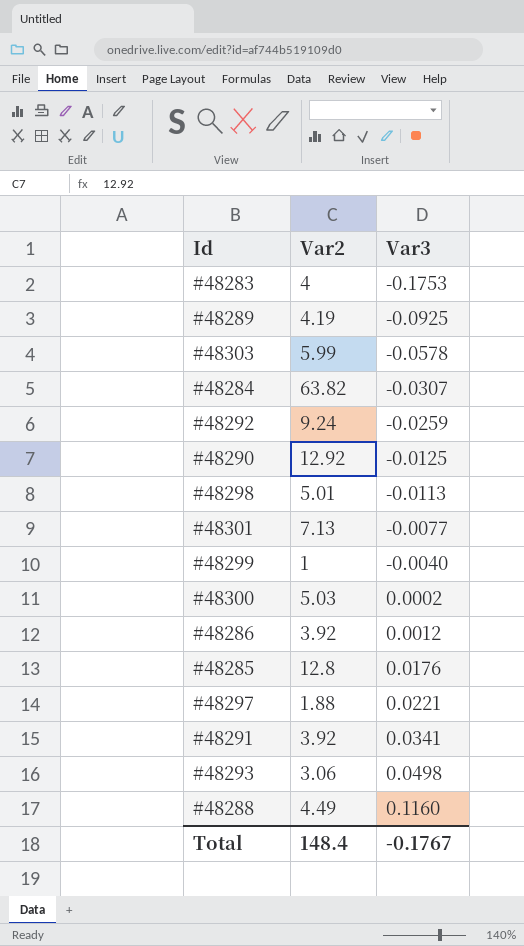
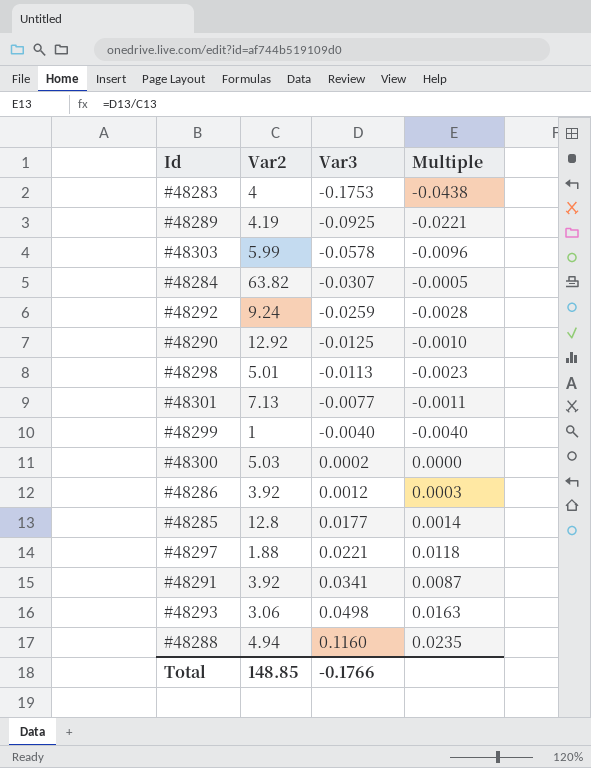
column Multiple | formula: none -> [Var3] / [Var2]
#48285 | Var3: 0.0176 -> 0.0177
#48288 | Var2: 4.49 -> 4.94
Total | Var2: 148.4 -> 148.85
Total | Var3: -0.1767 -> -0.1766

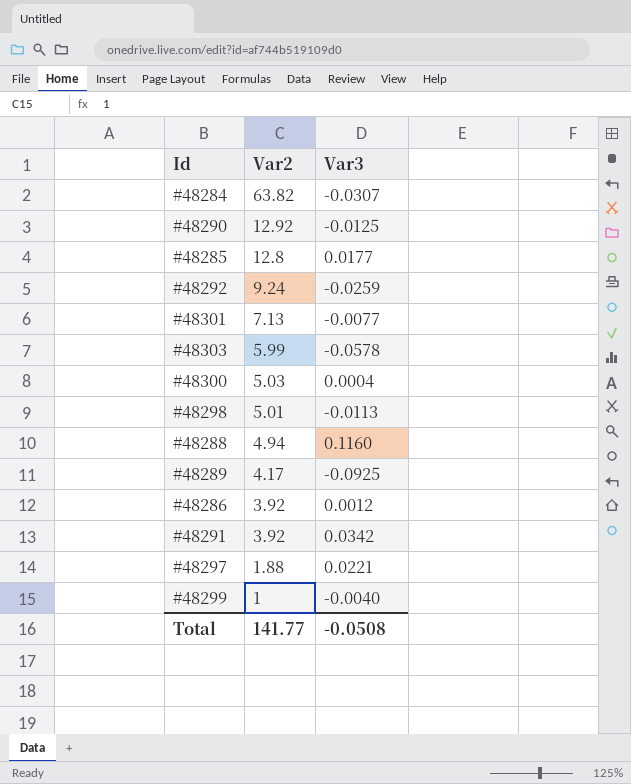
row order: Var3 ascending -> Var2 descending
column Multiple | formula: [Var3] / [Var2] -> none
row #48283: 4 | -0.1753 | -0.0438 -> none
row #48293: 3.06 | 0.0498 | 0.0163 -> none
#48300 | Var3: 0.0002 -> 0.0004
#48289 | Var2: 4.19 -> 4.17
#48291 | Var3: 0.0341 -> 0.0342
Total | Var2: 148.85 -> 141.77
Total | Var3: -0.1766 -> -0.0508

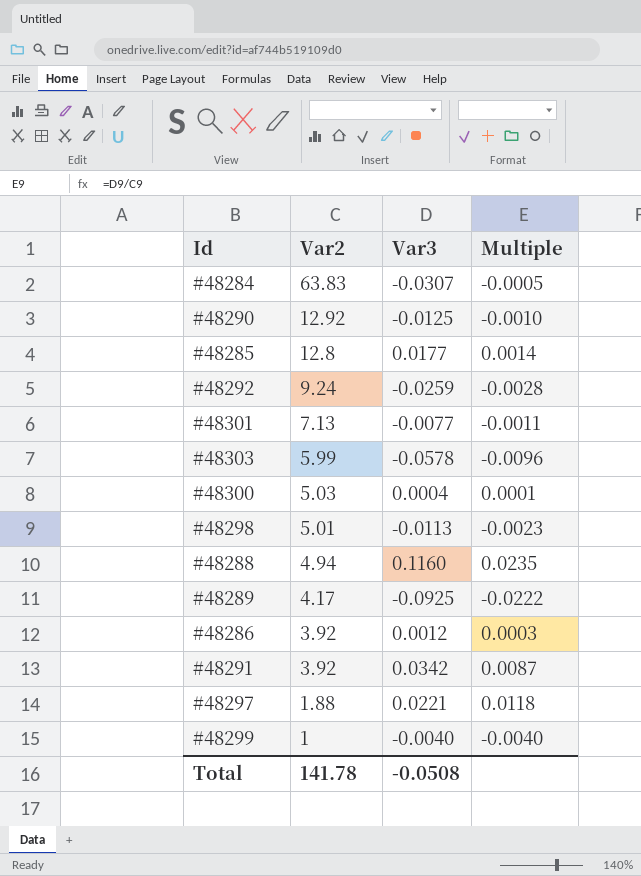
column Multiple | formula: none -> [Var3] / [Var2]
#48284 | Var2: 63.82 -> 63.83
Total | Var2: 141.77 -> 141.78

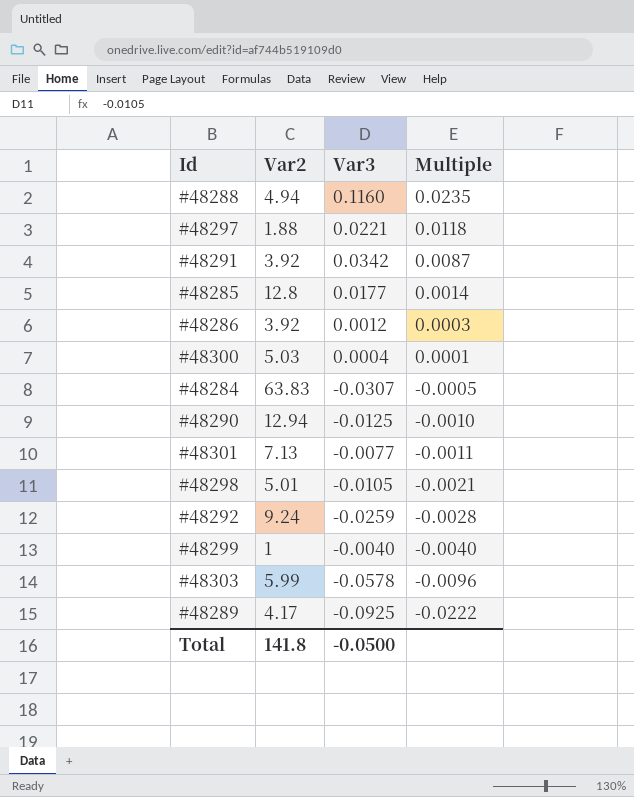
row order: Var2 descending -> Multiple descending
#48290 | Var2: 12.92 -> 12.94
#48298 | Var3: -0.0113 -> -0.0105
#48298 | Multiple: -0.0023 -> -0.0021
Total | Var2: 141.78 -> 141.8
Total | Var3: -0.0508 -> -0.0500

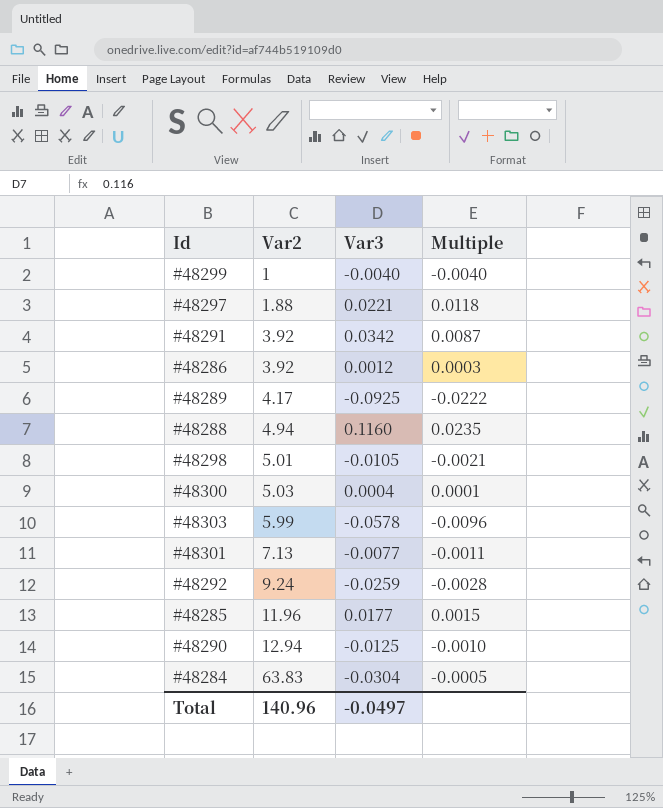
row order: Multiple descending -> Var2 ascending
#48285 | Var2: 12.8 -> 11.96
#48285 | Multiple: 0.0014 -> 0.0015
#48284 | Var3: -0.0307 -> -0.0304
Total | Var2: 141.8 -> 140.96
Total | Var3: -0.0500 -> -0.0497

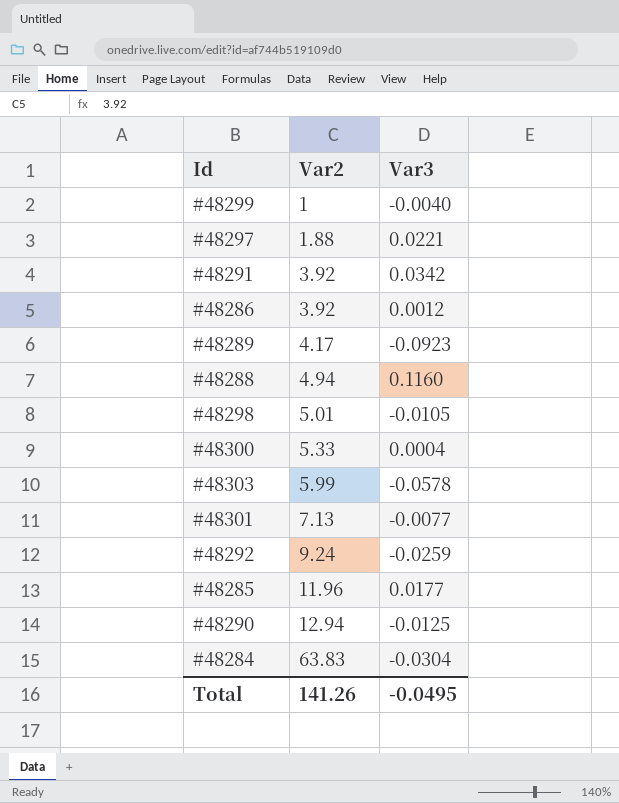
column Multiple | formula: [Var3] / [Var2] -> none
#48289 | Var3: -0.0925 -> -0.0923
#48300 | Var2: 5.03 -> 5.33
Total | Var2: 140.96 -> 141.26
Total | Var3: -0.0497 -> -0.0495

